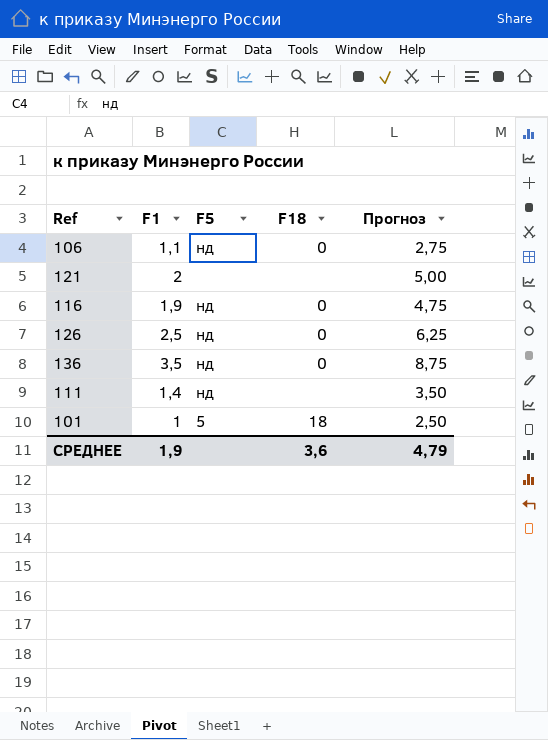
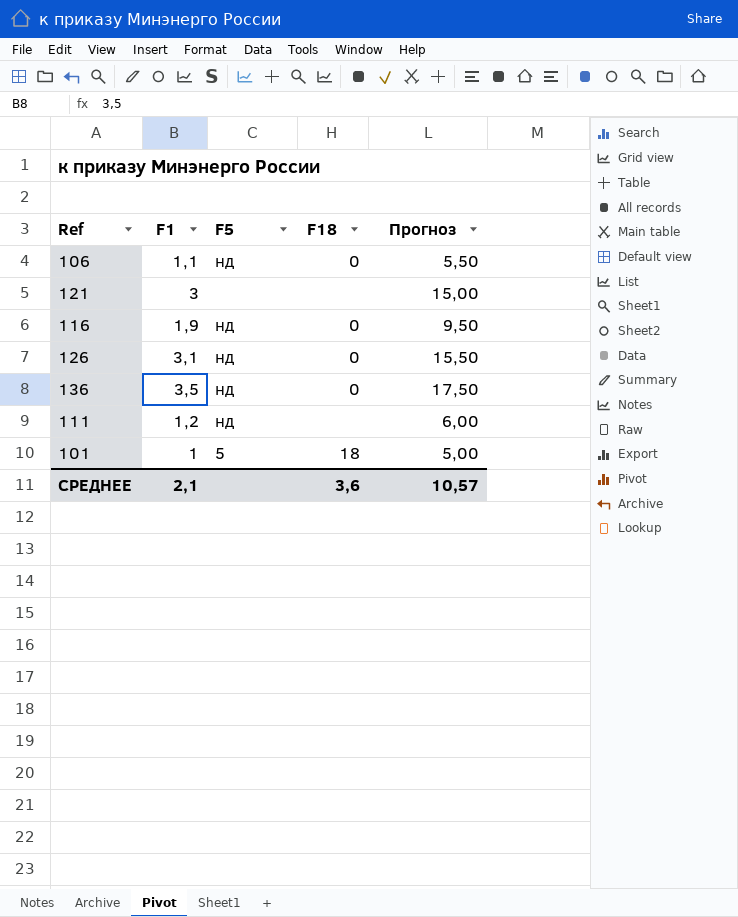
column Прогноз | formula: [F1] * 2,5 -> [F1] * 5
121 | F1: 2 -> 3
126 | F1: 2,5 -> 3,1
111 | F1: 1,4 -> 1,2
СРЕДНЕЕ | F1: 1,9 -> 2,1
СРЕДНЕЕ | Прогноз: 4,79 -> 10,57

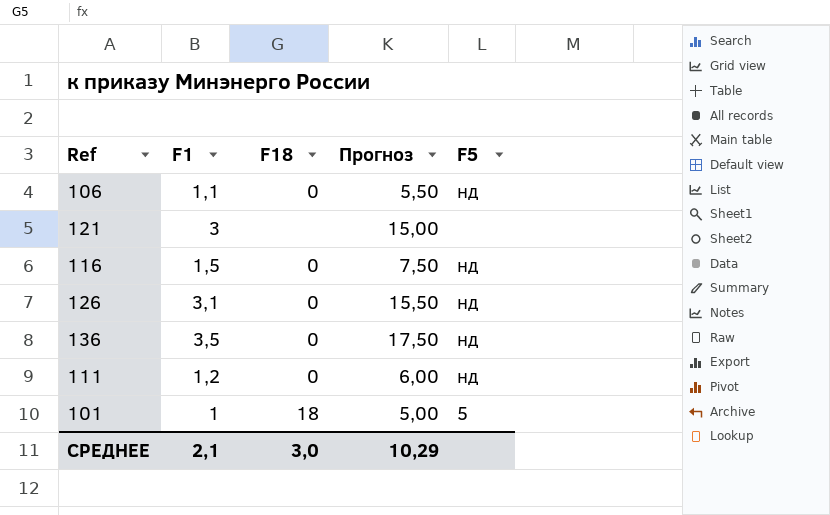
column F5 | position: 3 -> 5
116 | F1: 1,9 -> 1,5
116 | Прогноз: 9,50 -> 7,50
111 | F18: none -> 0
СРЕДНЕЕ | F18: 3,6 -> 3,0
СРЕДНЕЕ | Прогноз: 10,57 -> 10,29

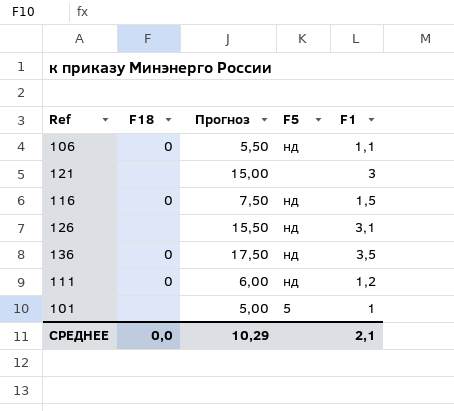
column F1 | position: 2 -> 5
126 | F18: 0 -> none
101 | F18: 18 -> none
СРЕДНЕЕ | F18: 3,0 -> 0,0

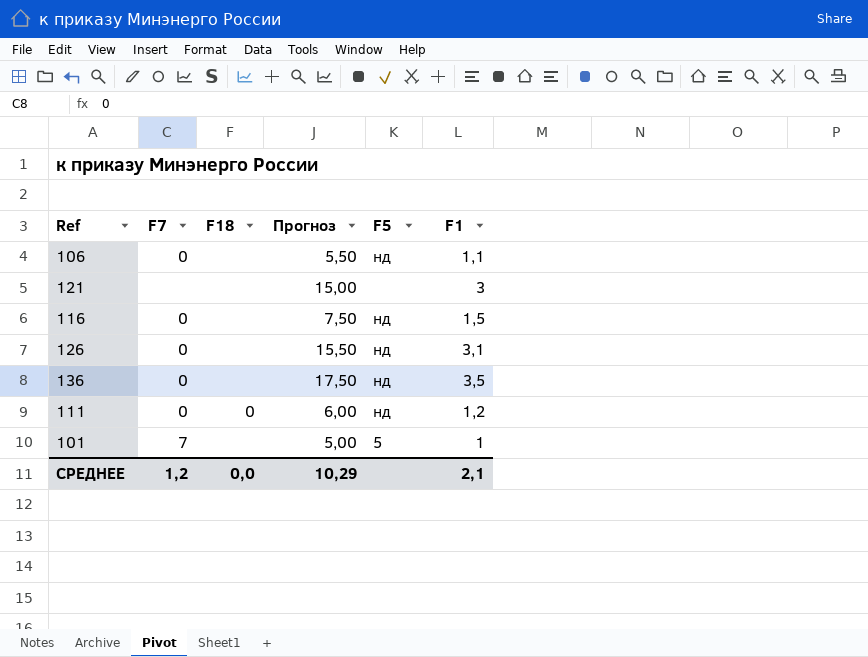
column F7 | position: none -> 2
106 | F18: 0 -> none
116 | F18: 0 -> none
136 | F18: 0 -> none

